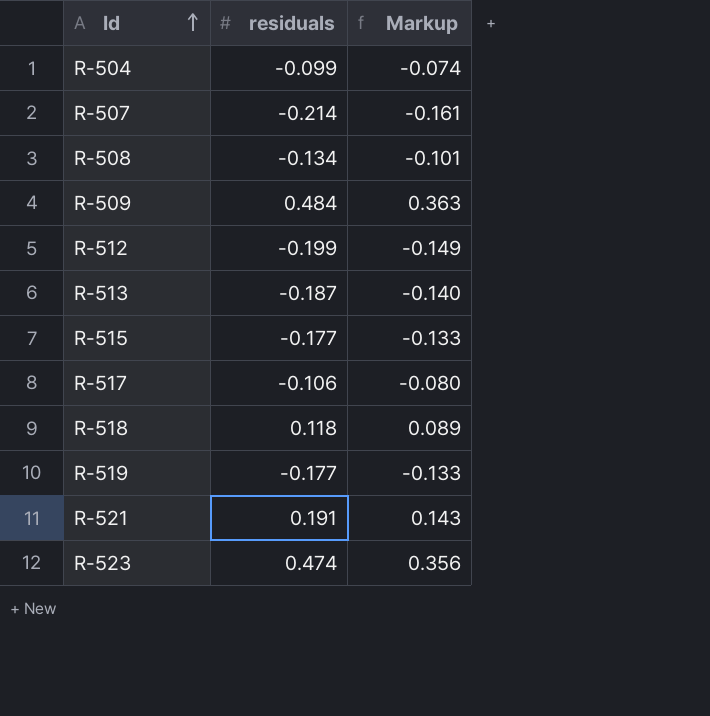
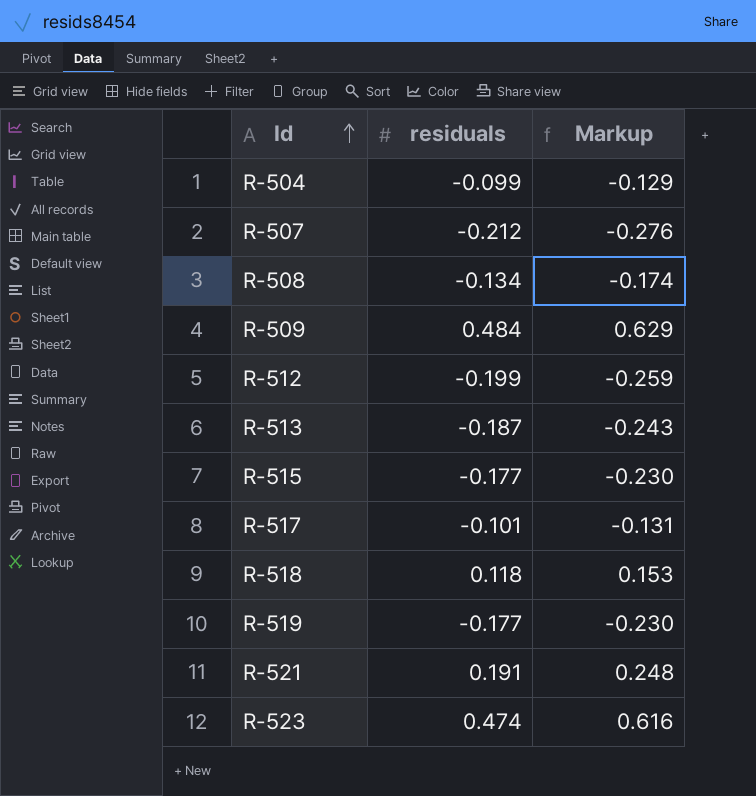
column Markup | formula: [residuals] * 0.75 -> [residuals] * 1.3
R-507 | residuals: -0.214 -> -0.212
R-517 | residuals: -0.106 -> -0.101

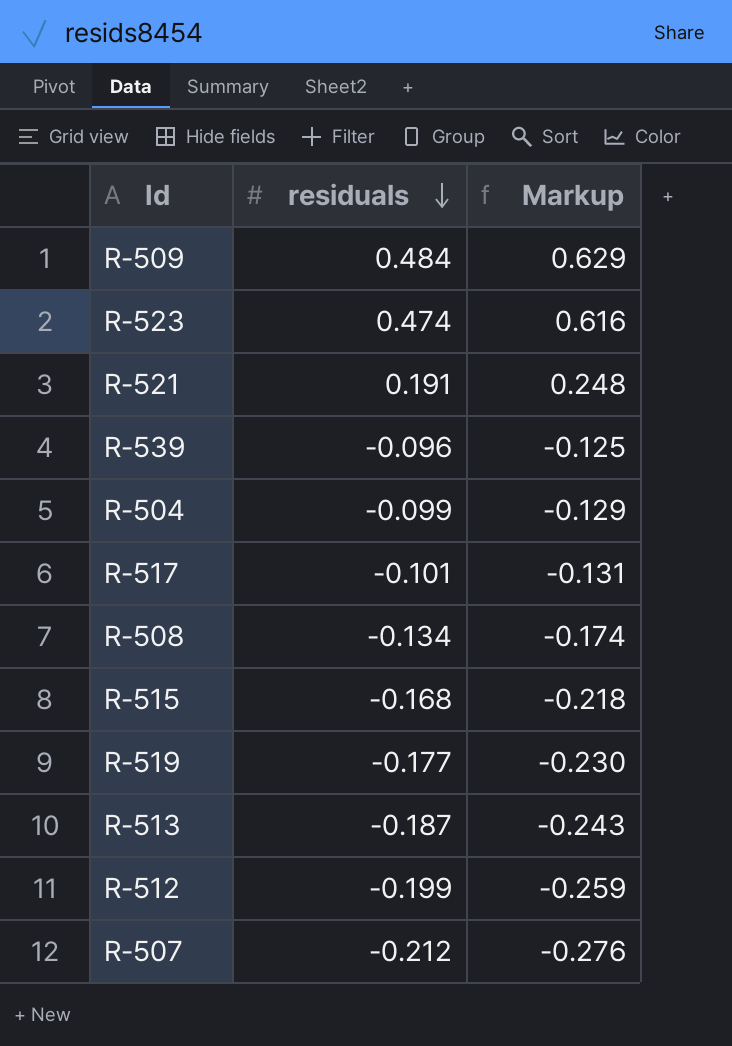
row order: Id ascending -> residuals descending
row R-518: 0.118 | 0.153 -> none
row R-539: none -> -0.096 | -0.125
R-515 | residuals: -0.177 -> -0.168
R-515 | Markup: -0.230 -> -0.218

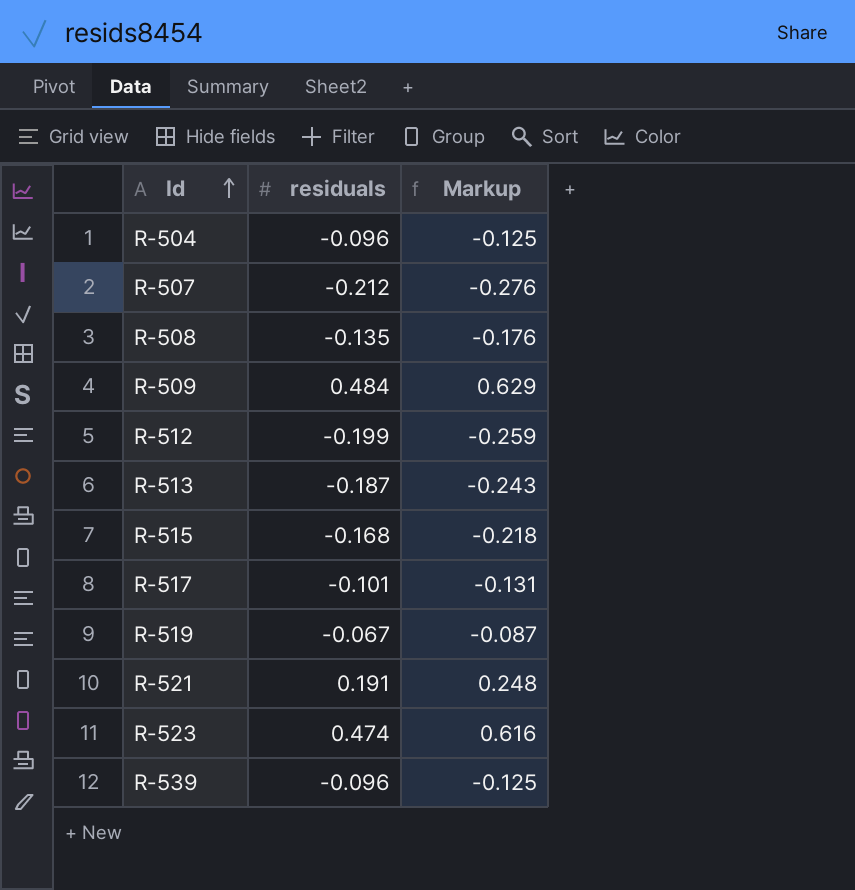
row order: residuals descending -> Id ascending
R-504 | residuals: -0.099 -> -0.096
R-504 | Markup: -0.129 -> -0.125
R-508 | residuals: -0.134 -> -0.135
R-508 | Markup: -0.174 -> -0.176
R-519 | residuals: -0.177 -> -0.067
R-519 | Markup: -0.230 -> -0.087

